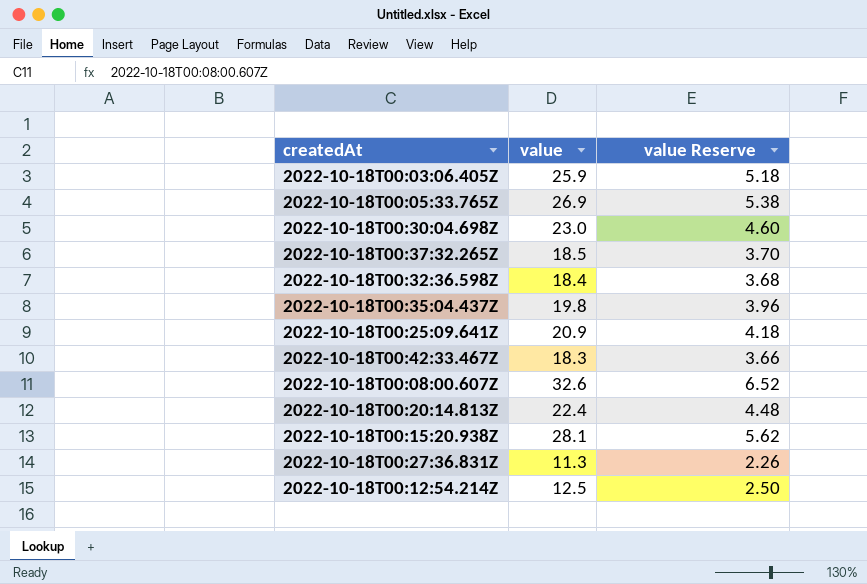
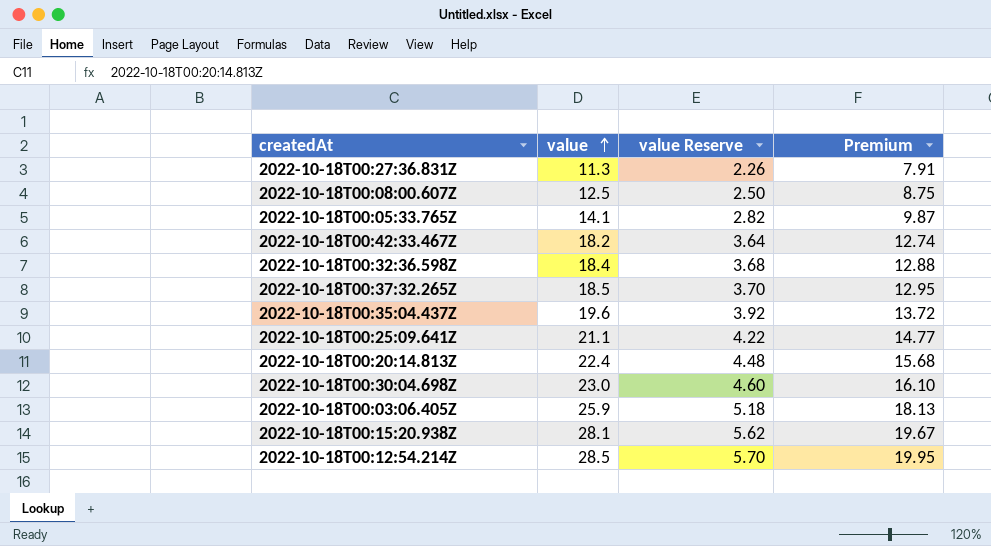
row order: none -> value ascending
column Premium | formula: none -> [value] * 0.7
2022-10-18T00:08:00.607Z | value: 32.6 -> 12.5
2022-10-18T00:08:00.607Z | value Reserve: 6.52 -> 2.50
2022-10-18T00:05:33.765Z | value: 26.9 -> 14.1
2022-10-18T00:05:33.765Z | value Reserve: 5.38 -> 2.82
2022-10-18T00:42:33.467Z | value: 18.3 -> 18.2
2022-10-18T00:42:33.467Z | value Reserve: 3.66 -> 3.64
2022-10-18T00:35:04.437Z | value: 19.8 -> 19.6
2022-10-18T00:35:04.437Z | value Reserve: 3.96 -> 3.92
2022-10-18T00:25:09.641Z | value: 20.9 -> 21.1
2022-10-18T00:25:09.641Z | value Reserve: 4.18 -> 4.22
2022-10-18T00:12:54.214Z | value: 12.5 -> 28.5
2022-10-18T00:12:54.214Z | value Reserve: 2.50 -> 5.70

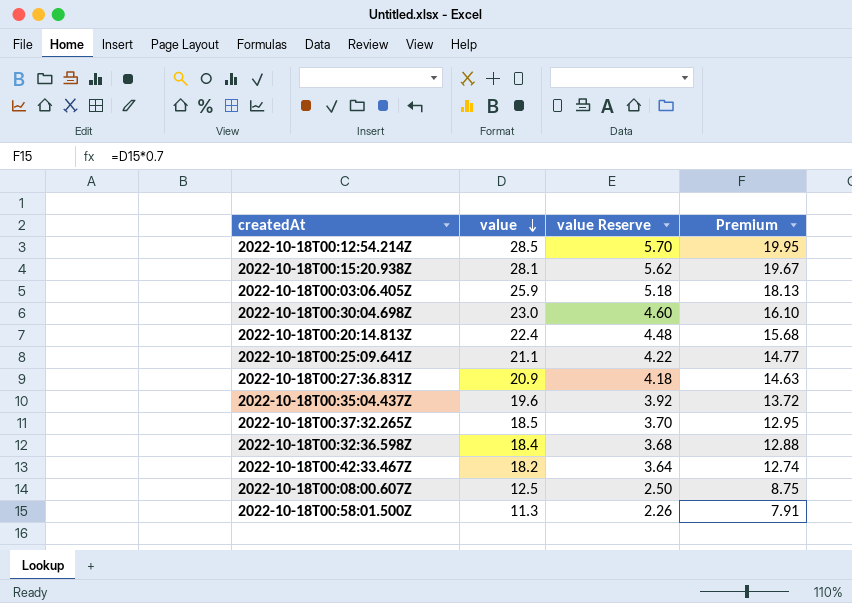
row order: value ascending -> value descending
row 2022-10-18T00:05:33.765Z: 14.1 | 2.82 | 9.87 -> none
2022-10-18T00:27:36.831Z | value: 11.3 -> 20.9
2022-10-18T00:27:36.831Z | value Reserve: 2.26 -> 4.18
2022-10-18T00:27:36.831Z | Premium: 7.91 -> 14.63
row 2022-10-18T00:58:01.500Z: none -> 11.3 | 2.26 | 7.91

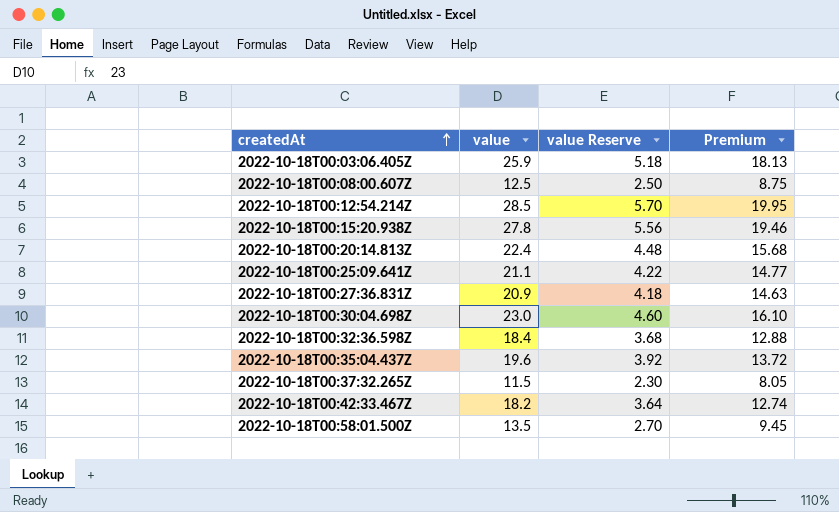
row order: value descending -> createdAt ascending
2022-10-18T00:15:20.938Z | value: 28.1 -> 27.8
2022-10-18T00:15:20.938Z | value Reserve: 5.62 -> 5.56
2022-10-18T00:15:20.938Z | Premium: 19.67 -> 19.46
2022-10-18T00:37:32.265Z | value: 18.5 -> 11.5
2022-10-18T00:37:32.265Z | value Reserve: 3.70 -> 2.30
2022-10-18T00:37:32.265Z | Premium: 12.95 -> 8.05
2022-10-18T00:58:01.500Z | value: 11.3 -> 13.5
2022-10-18T00:58:01.500Z | value Reserve: 2.26 -> 2.70
2022-10-18T00:58:01.500Z | Premium: 7.91 -> 9.45

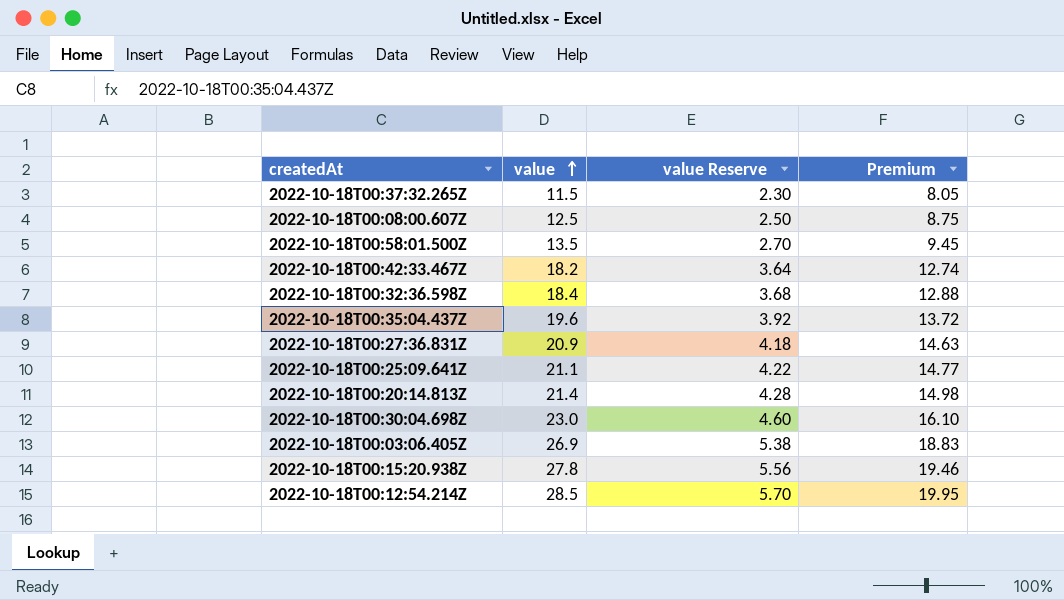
row order: createdAt ascending -> value ascending
2022-10-18T00:20:14.813Z | value: 22.4 -> 21.4
2022-10-18T00:20:14.813Z | value Reserve: 4.48 -> 4.28
2022-10-18T00:20:14.813Z | Premium: 15.68 -> 14.98
2022-10-18T00:03:06.405Z | value: 25.9 -> 26.9
2022-10-18T00:03:06.405Z | value Reserve: 5.18 -> 5.38
2022-10-18T00:03:06.405Z | Premium: 18.13 -> 18.83

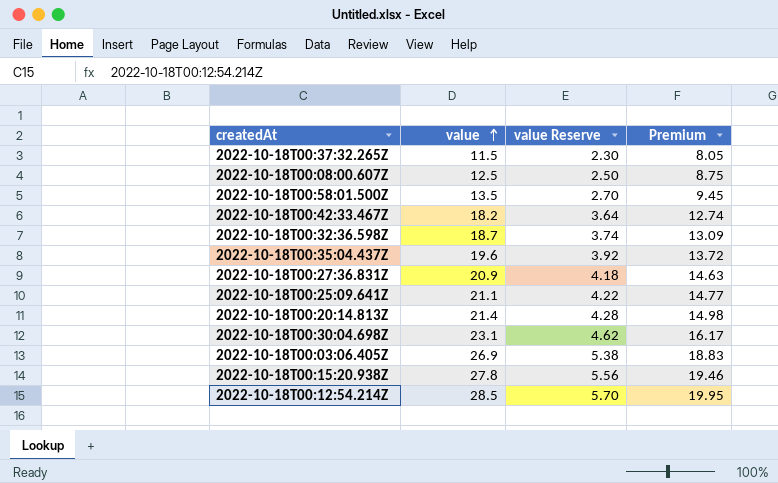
2022-10-18T00:32:36.598Z | value: 18.4 -> 18.7
2022-10-18T00:32:36.598Z | value Reserve: 3.68 -> 3.74
2022-10-18T00:32:36.598Z | Premium: 12.88 -> 13.09
2022-10-18T00:30:04.698Z | value: 23.0 -> 23.1
2022-10-18T00:30:04.698Z | value Reserve: 4.60 -> 4.62
2022-10-18T00:30:04.698Z | Premium: 16.10 -> 16.17

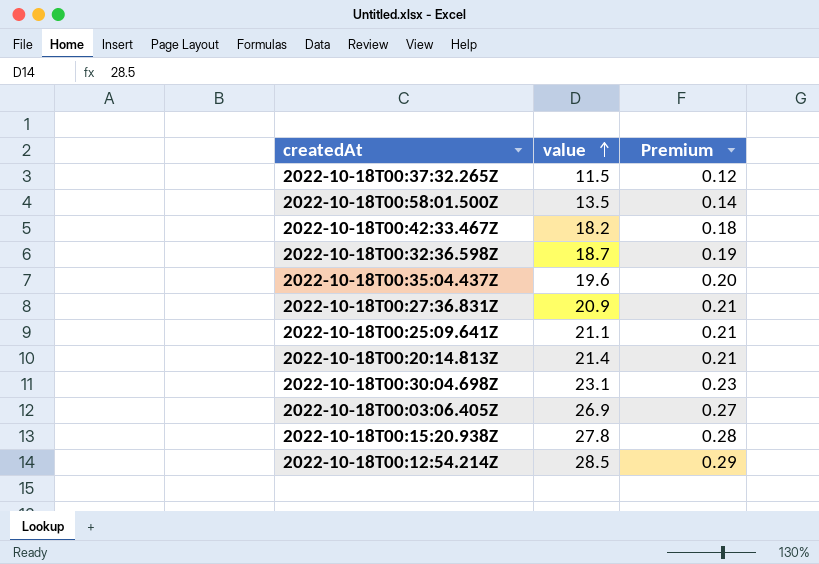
column value Reserve | formula: [value] * 0.2 -> none
column Premium | formula: [value] * 0.7 -> [value] * 0.01
row 2022-10-18T00:08:00.607Z: 12.5 | 2.50 | 8.75 -> none

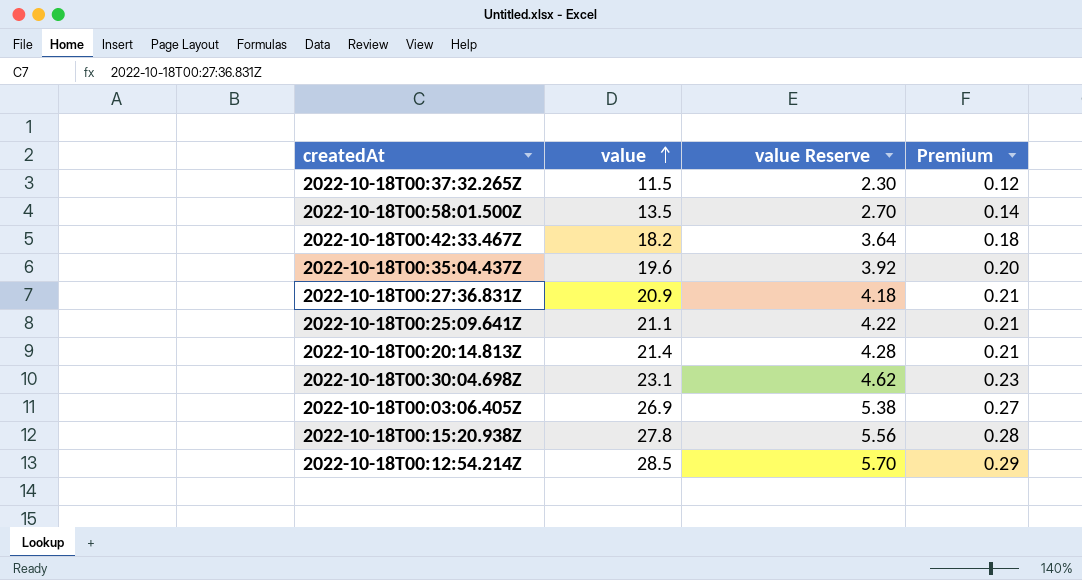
column value Reserve | formula: none -> [value] * 0.2
row 2022-10-18T00:32:36.598Z: 18.7 | 0.19 -> none

